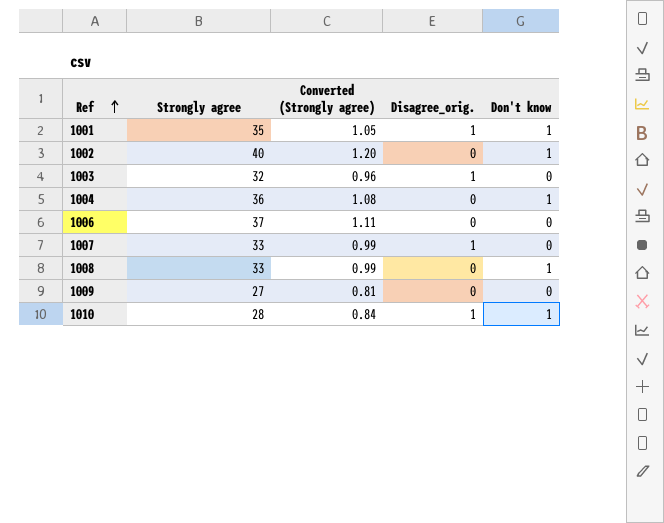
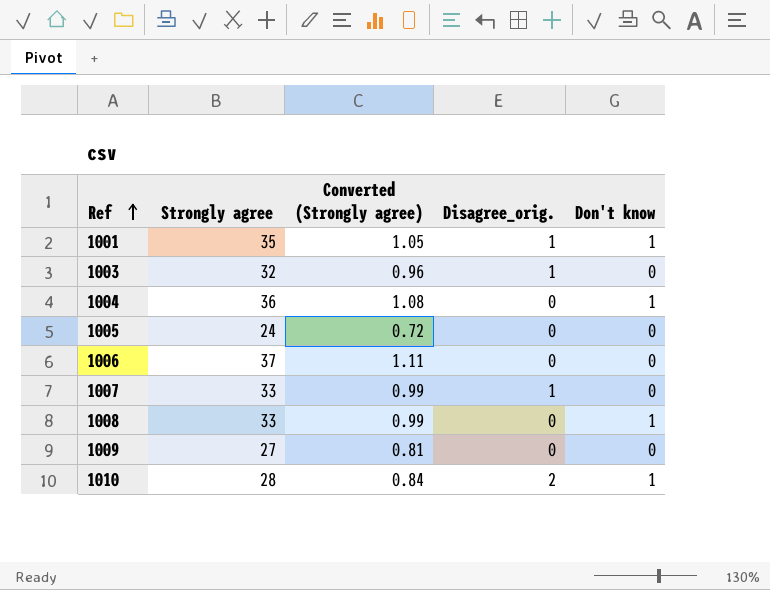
row 1002: 40 | 1.20 | 0 | 1 -> none
row 1005: none -> 24 | 0.72 | 0 | 0
1010 | Disagree_orig.: 1 -> 2

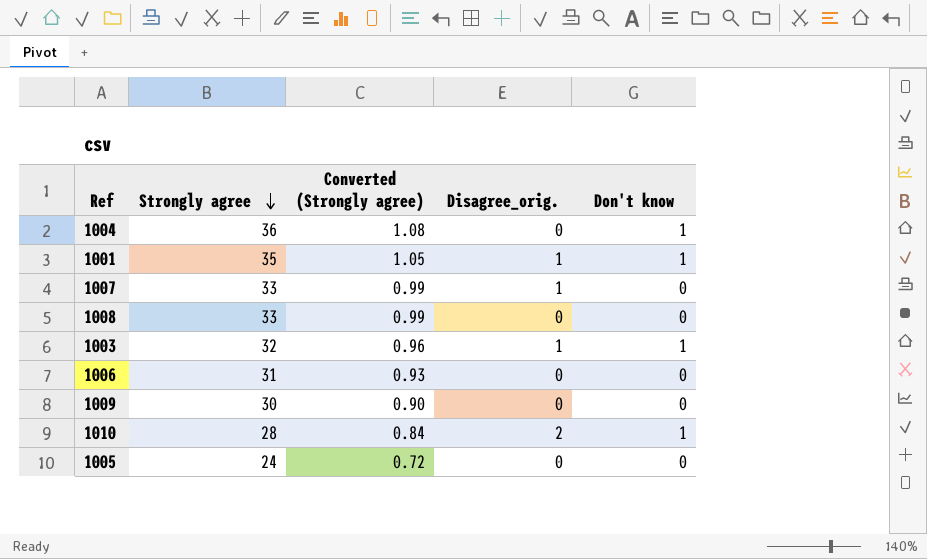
row order: Ref ascending -> Strongly agree descending
1008 | Don't know: 1 -> 0
1003 | Don't know: 0 -> 1
1006 | Strongly agree: 37 -> 31
1006 | Converted (Strongly agree): 1.11 -> 0.93
1009 | Strongly agree: 27 -> 30
1009 | Converted (Strongly agree): 0.81 -> 0.90

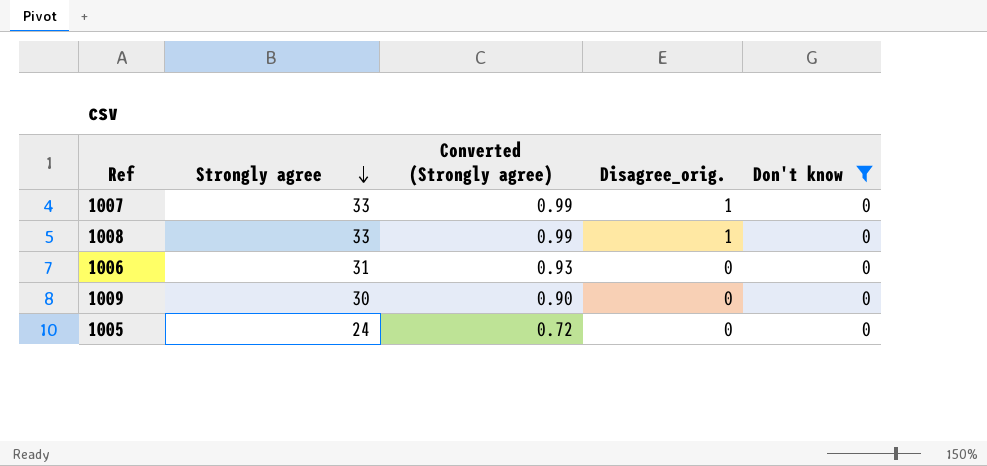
filter: none -> Don't know = 0
1008 | Disagree_orig.: 0 -> 1

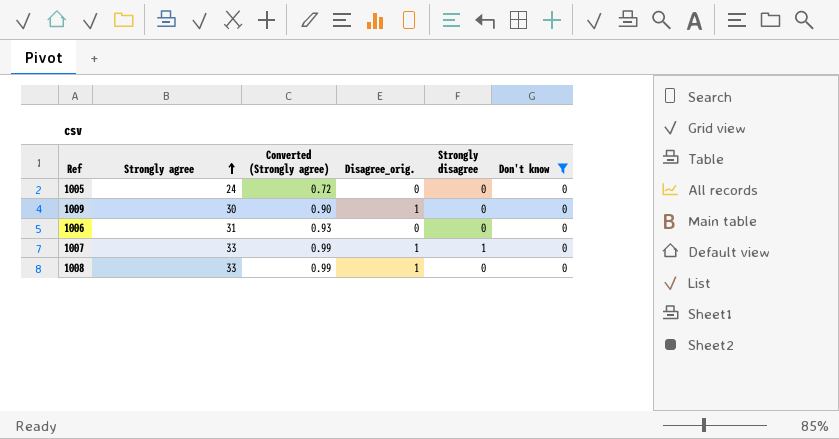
row order: Strongly agree descending -> Strongly agree ascending
column Strongly disagree | position: none -> 5
1009 | Disagree_orig.: 0 -> 1

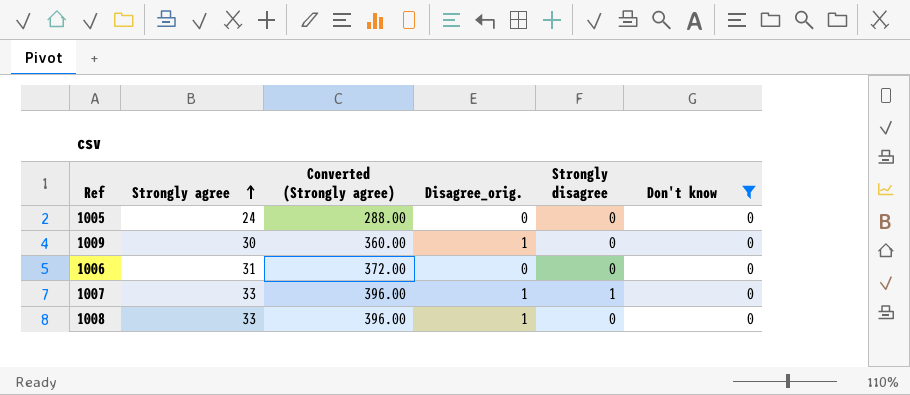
column Converted (Strongly agree) | formula: [Strongly agree] * 0.03 -> [Strongly agree] * 12

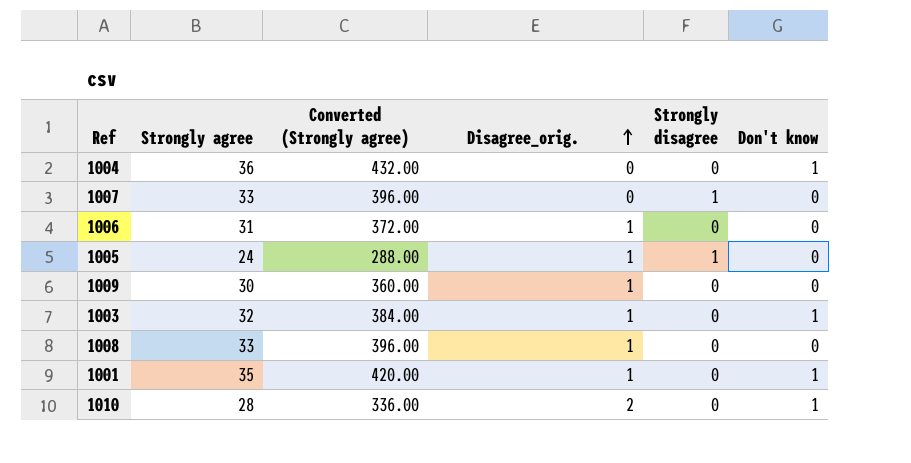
filter: Don't know = 0 -> none
row order: Strongly agree ascending -> Disagree_orig. ascending
1007 | Disagree_orig.: 1 -> 0
1006 | Disagree_orig.: 0 -> 1
1005 | Disagree_orig.: 0 -> 1
1005 | Strongly disagree: 0 -> 1

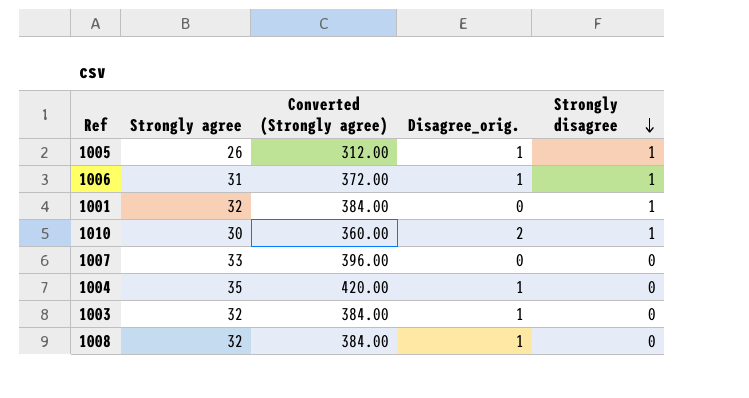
row order: Disagree_orig. ascending -> Strongly disagree descending
column Don't know | position: 6 -> none
row 1009: 30 | 360.00 | 1 | 0 | 0 -> none
1005 | Strongly agree: 24 -> 26
1005 | Converted (Strongly agree): 288.00 -> 312.00
1006 | Strongly disagree: 0 -> 1
1001 | Strongly agree: 35 -> 32
1001 | Converted (Strongly agree): 420.00 -> 384.00
1001 | Disagree_orig.: 1 -> 0
1001 | Strongly disagree: 0 -> 1
1010 | Strongly agree: 28 -> 30
1010 | Converted (Strongly agree): 336.00 -> 360.00
1010 | Strongly disagree: 0 -> 1
1007 | Strongly disagree: 1 -> 0
1004 | Strongly agree: 36 -> 35
1004 | Converted (Strongly agree): 432.00 -> 420.00
1004 | Disagree_orig.: 0 -> 1
1008 | Strongly agree: 33 -> 32
1008 | Converted (Strongly agree): 396.00 -> 384.00

